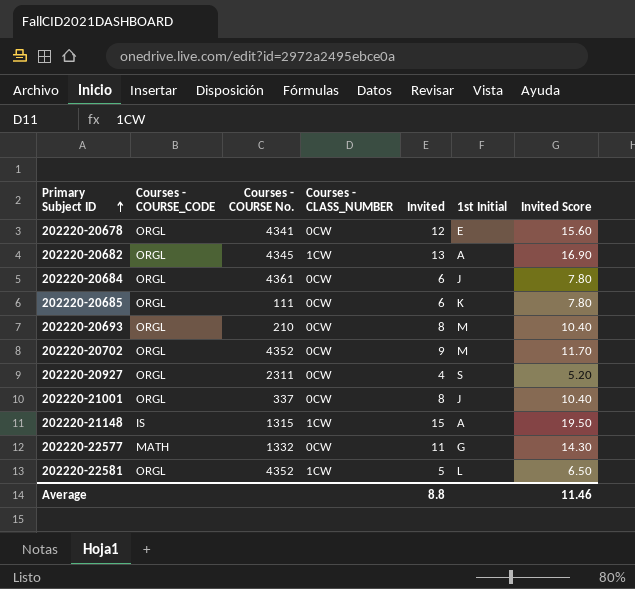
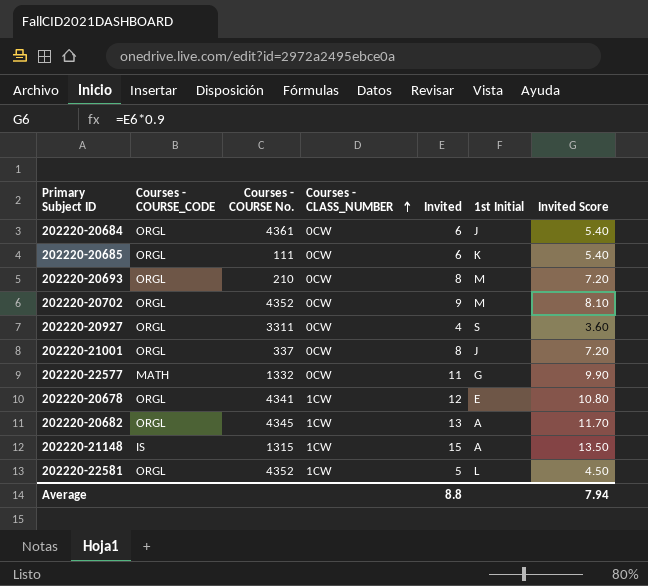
row order: Primary Subject ID ascending -> Courses - CLASS_NUMBER ascending
column Invited Score | formula: [Invited] * 1.3 -> [Invited] * 0.9
202220-20927 | Courses - COURSE No.: 2311 -> 3311
202220-20678 | Courses - CLASS_NUMBER: 0CW -> 1CW
Average | Invited Score: 11.46 -> 7.94

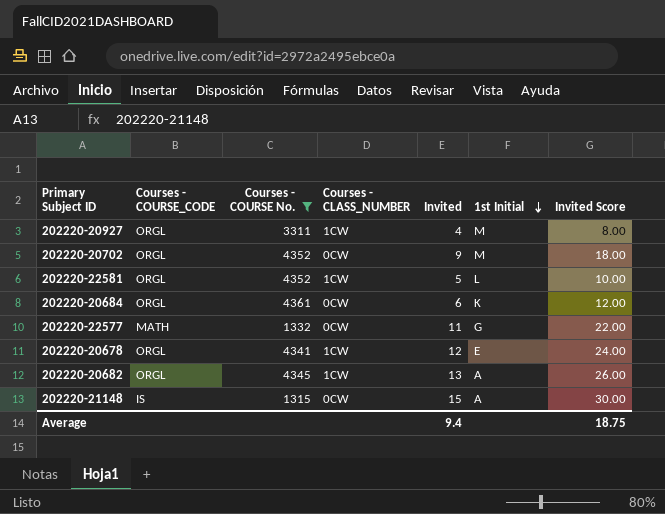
filter: none -> Courses - COURSE No. >= 1315
row order: Courses - CLASS_NUMBER ascending -> 1st Initial descending
column Invited Score | formula: [Invited] * 0.9 -> [Invited] * 2
202220-20927 | Courses - CLASS_NUMBER: 0CW -> 1CW
202220-20927 | 1st Initial: S -> M
202220-20684 | 1st Initial: J -> K
202220-21148 | Courses - CLASS_NUMBER: 1CW -> 0CW
Average | Invited: 8.8 -> 9.4
Average | Invited Score: 7.94 -> 18.75

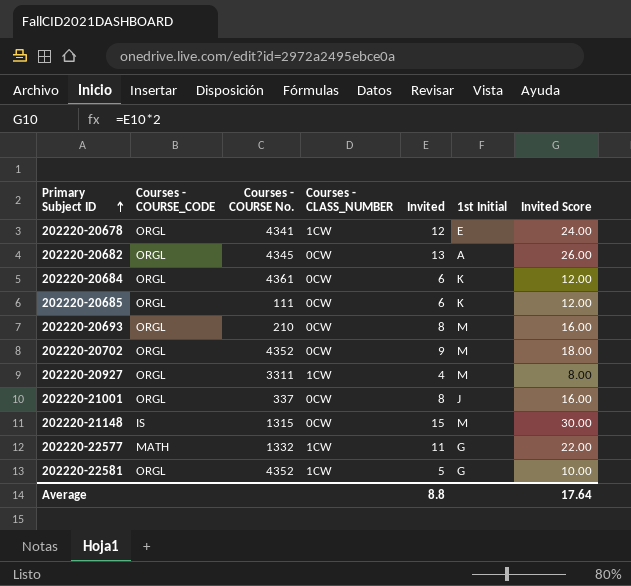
filter: Courses - COURSE No. >= 1315 -> none
row order: 1st Initial descending -> Primary Subject ID ascending
202220-20682 | Courses - CLASS_NUMBER: 1CW -> 0CW
202220-21148 | 1st Initial: A -> M
202220-22577 | Courses - CLASS_NUMBER: 0CW -> 1CW
202220-22581 | 1st Initial: L -> G
Average | Invited: 9.4 -> 8.8
Average | Invited Score: 18.75 -> 17.64

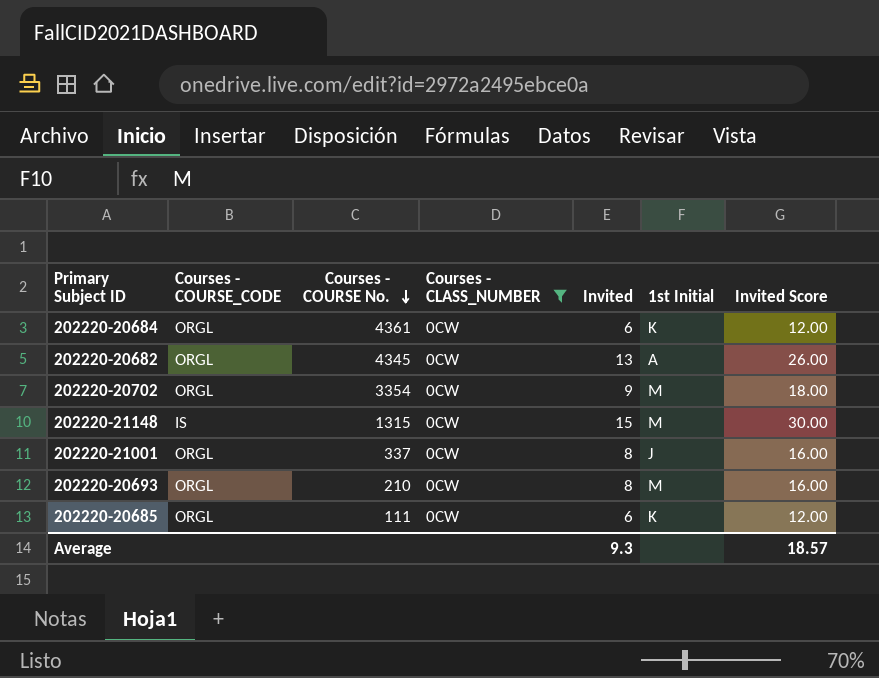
filter: none -> Courses - CLASS_NUMBER = 0CW
row order: Primary Subject ID ascending -> Courses - COURSE No. descending
202220-20702 | Courses - COURSE No.: 4352 -> 3354
Average | Invited: 8.8 -> 9.3
Average | Invited Score: 17.64 -> 18.57

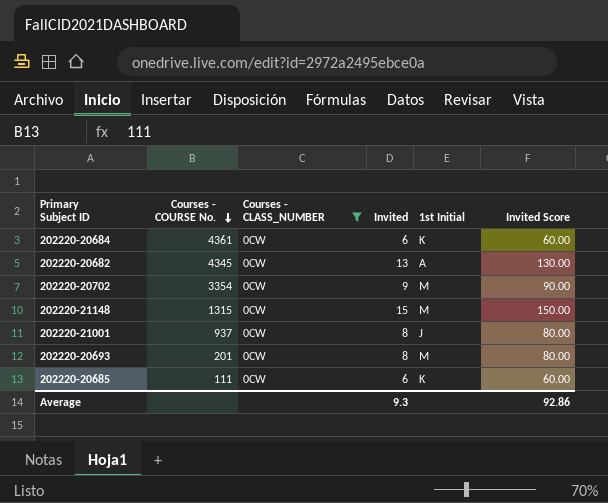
column Courses - COURSE_CODE | position: 2 -> none
column Invited Score | formula: [Invited] * 2 -> [Invited] * 10
202220-21001 | Courses - COURSE No.: 337 -> 937
202220-20693 | Courses - COURSE No.: 210 -> 201
Average | Invited Score: 18.57 -> 92.86

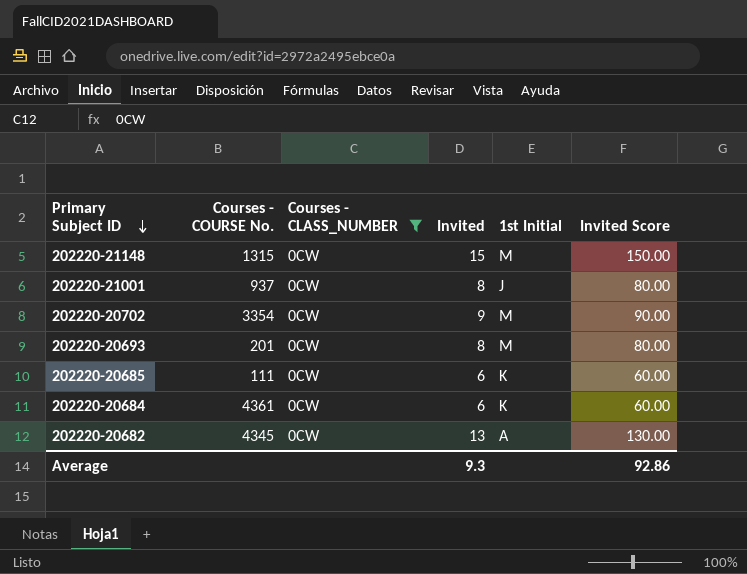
row order: Courses - COURSE No. descending -> Primary Subject ID descending

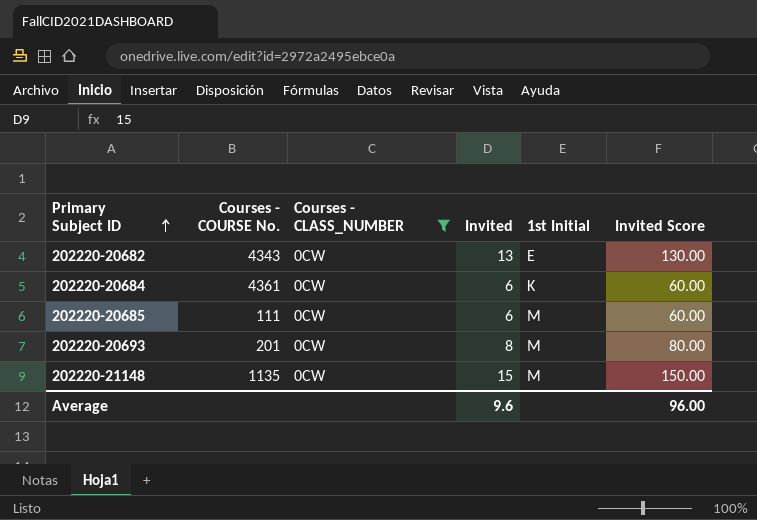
row order: Primary Subject ID descending -> Primary Subject ID ascending
row 202220-21001: 937 | 0CW | 8 | J | 80.00 -> none
row 202220-20702: 3354 | 0CW | 9 | M | 90.00 -> none
202220-20682 | Courses - COURSE No.: 4345 -> 4343
202220-20682 | 1st Initial: A -> E
202220-20685 | 1st Initial: K -> M
202220-21148 | Courses - COURSE No.: 1315 -> 1135
Average | Invited: 9.3 -> 9.6
Average | Invited Score: 92.86 -> 96.00

